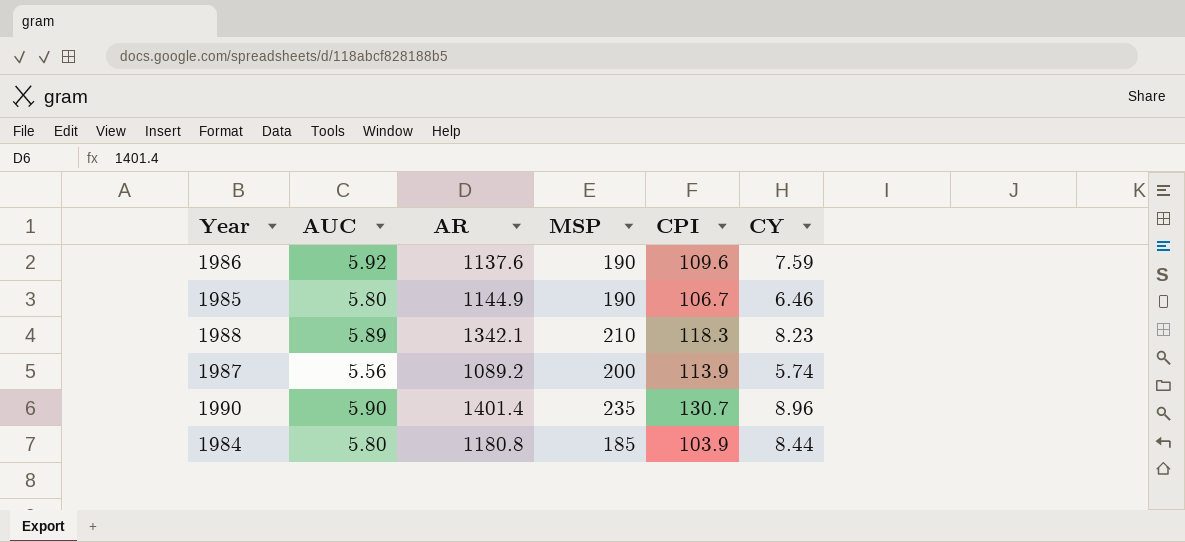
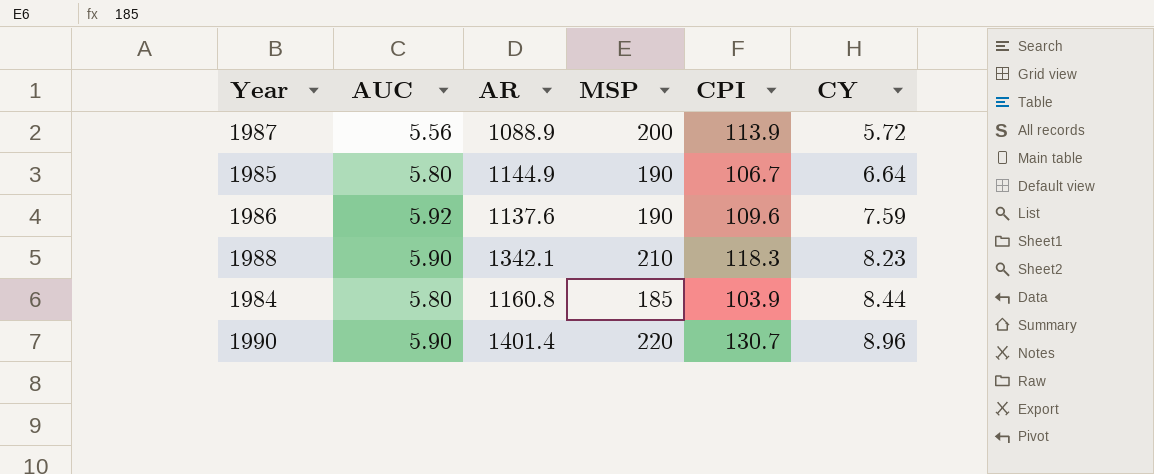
row order: none -> CY ascending
1987 | AR: 1089.2 -> 1088.9
1987 | CY: 5.74 -> 5.72
1985 | CY: 6.46 -> 6.64
1988 | AUC: 5.89 -> 5.90
1984 | AR: 1180.8 -> 1160.8
1990 | MSP: 235 -> 220

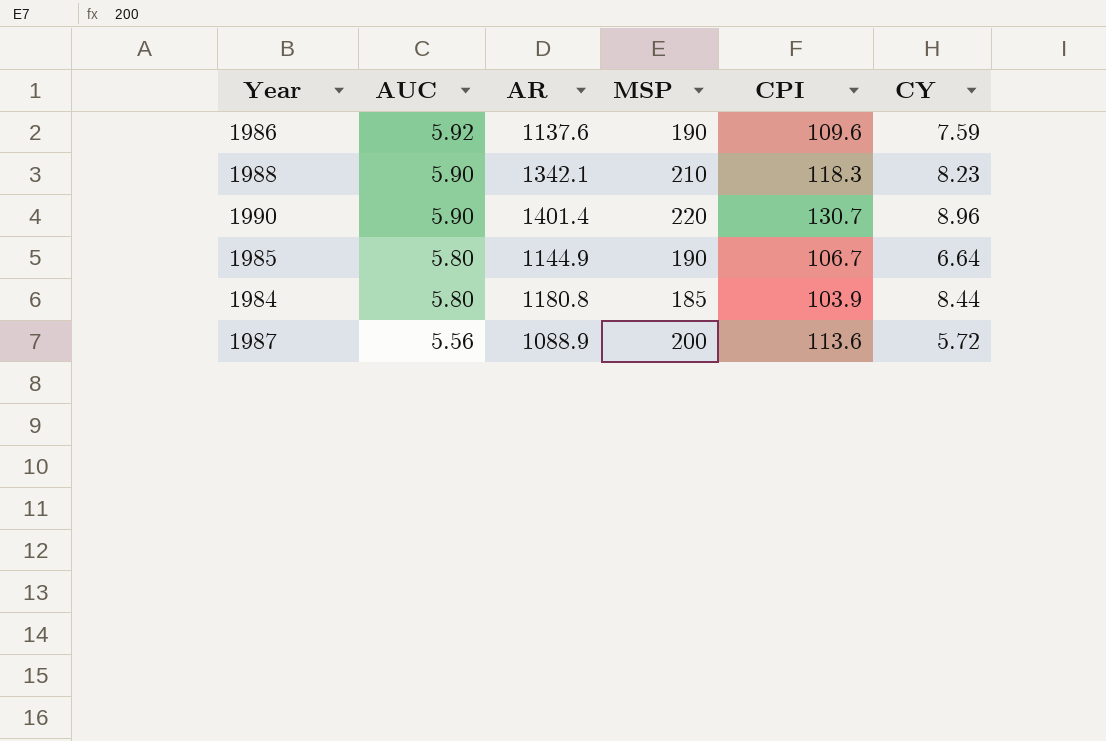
row order: CY ascending -> AUC descending
1984 | AR: 1160.8 -> 1180.8
1987 | CPI: 113.9 -> 113.6

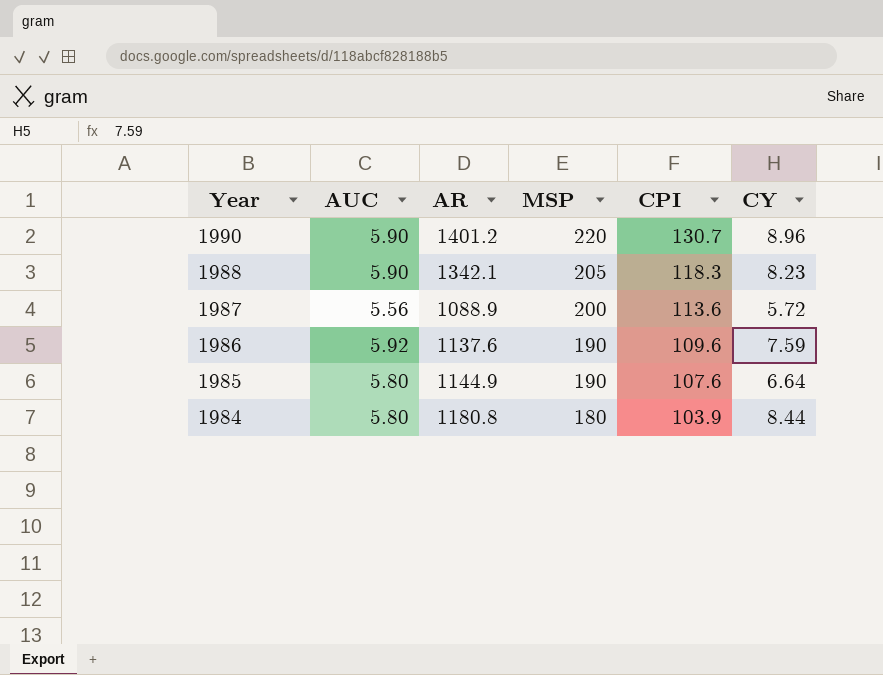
row order: AUC descending -> Year descending
1990 | AR: 1401.4 -> 1401.2
1988 | MSP: 210 -> 205
1985 | CPI: 106.7 -> 107.6
1984 | MSP: 185 -> 180

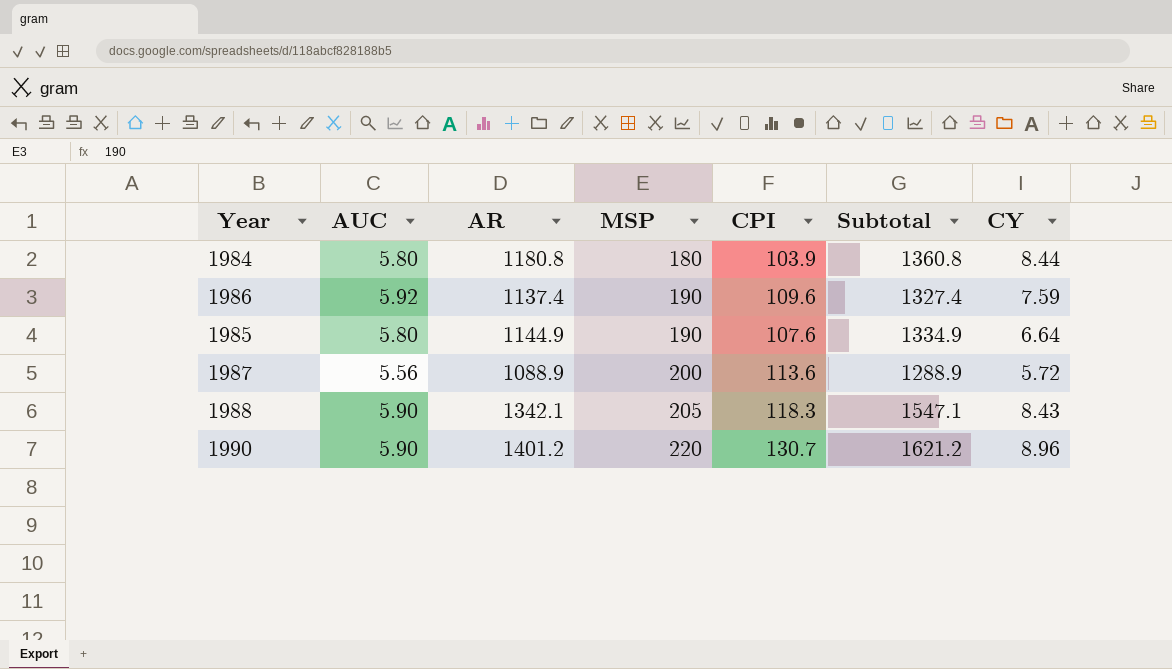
row order: Year descending -> MSP ascending
column Subtotal | formula: none -> [AR] + [MSP]
1986 | AR: 1137.6 -> 1137.4
1988 | CY: 8.23 -> 8.43

